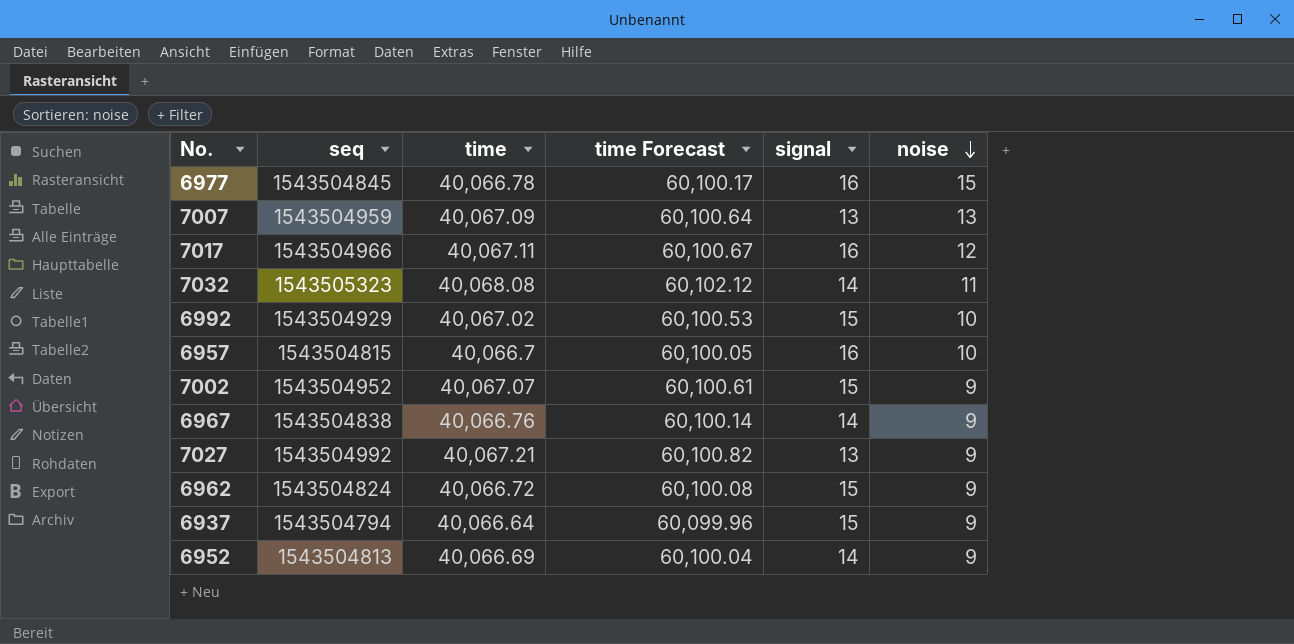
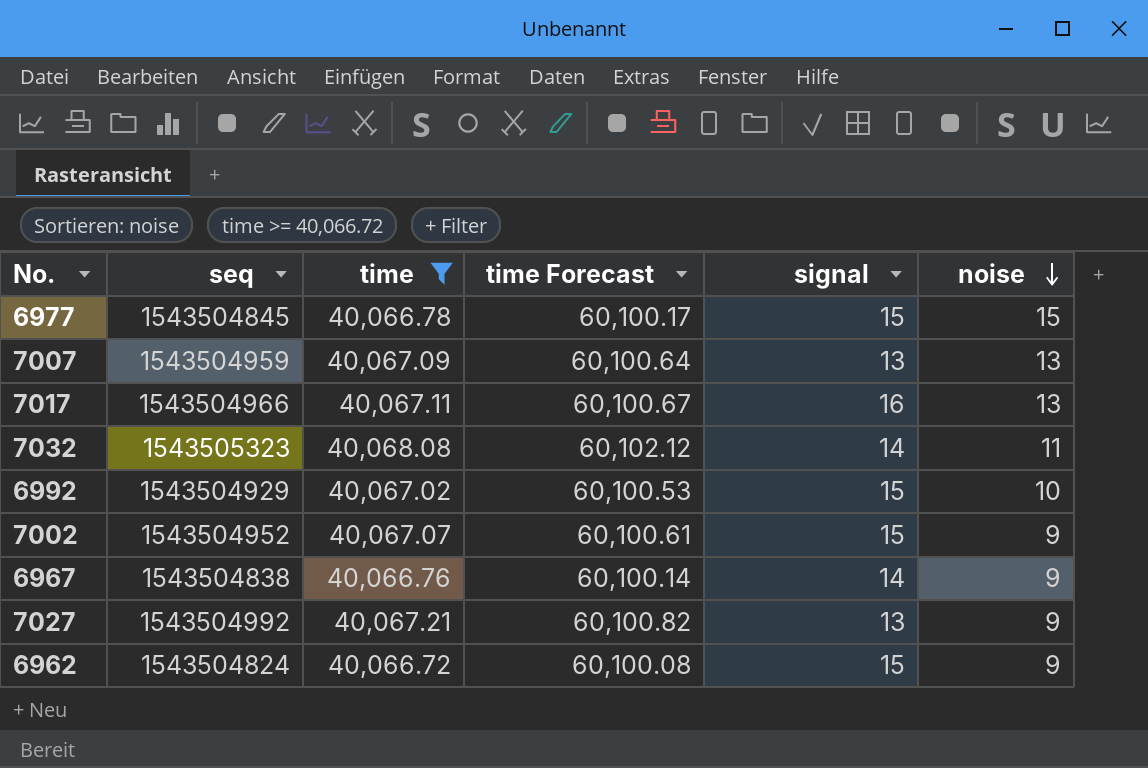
filter: none -> time >= 40,066.72
6977 | signal: 16 -> 15
7017 | noise: 12 -> 13

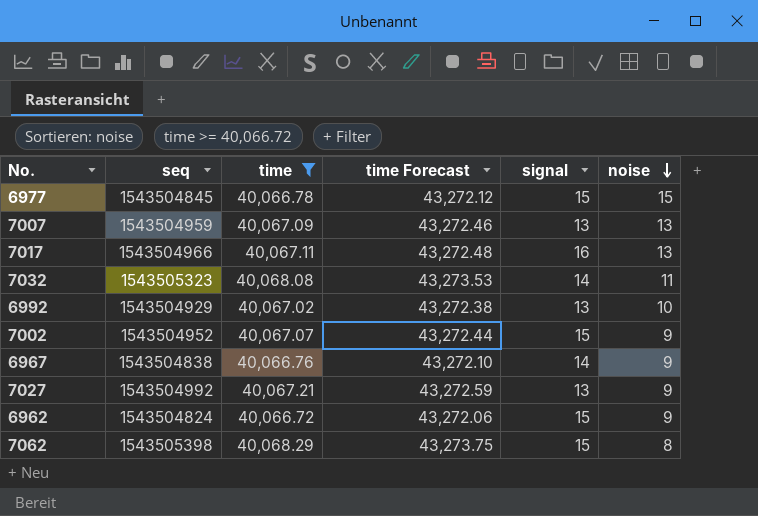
column time Forecast | formula: [time] * 1.5 -> [time] * 1.08
6992 | signal: 15 -> 13
row 7062: none -> 1543505398 | 40,068.29 | 43,273.75 | 15 | 8

